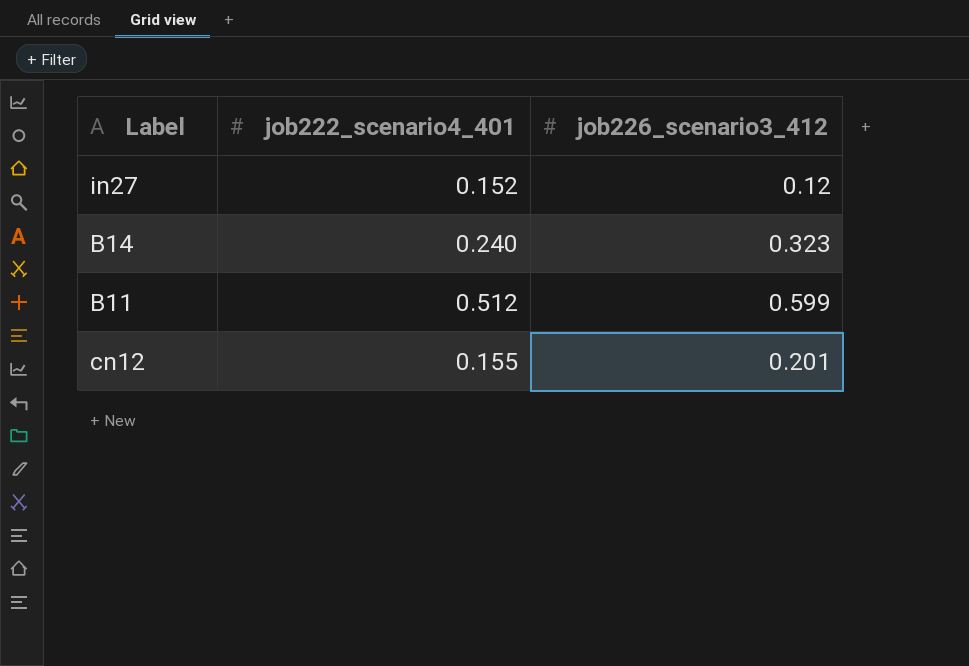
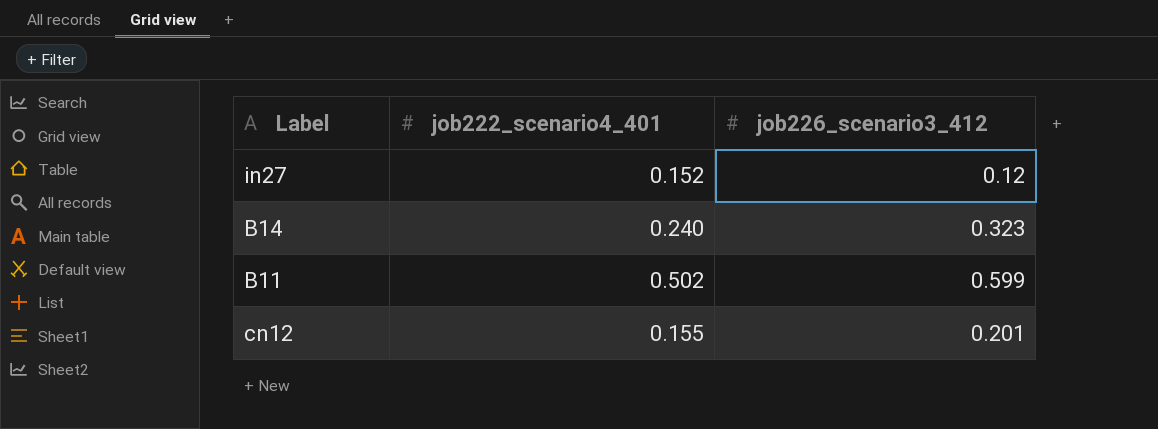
B11 | job222_scenario4_401: 0.512 -> 0.502

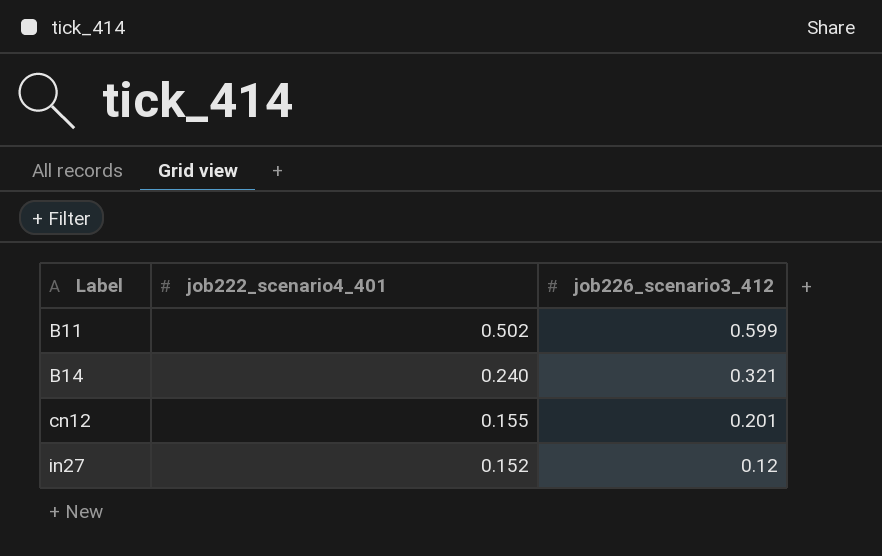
row order: none -> Label ascending
B14 | job226_scenario3_412: 0.323 -> 0.321

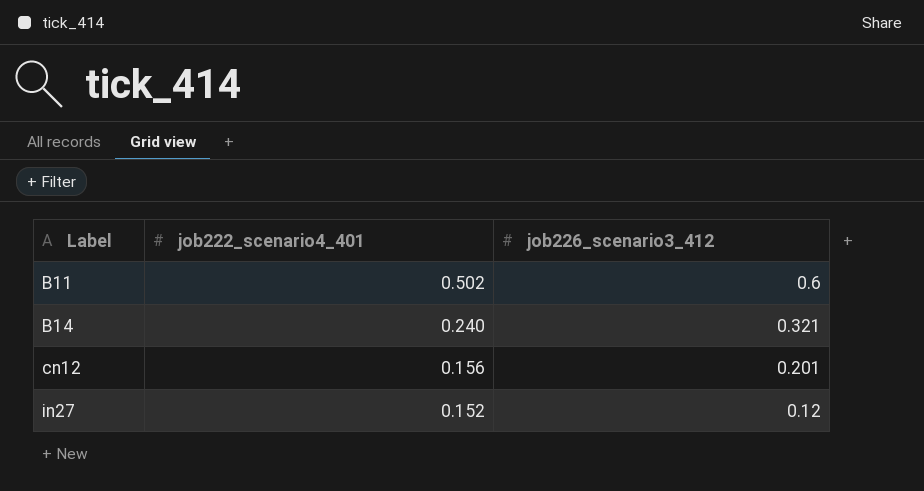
B11 | job226_scenario3_412: 0.599 -> 0.6
cn12 | job222_scenario4_401: 0.155 -> 0.156

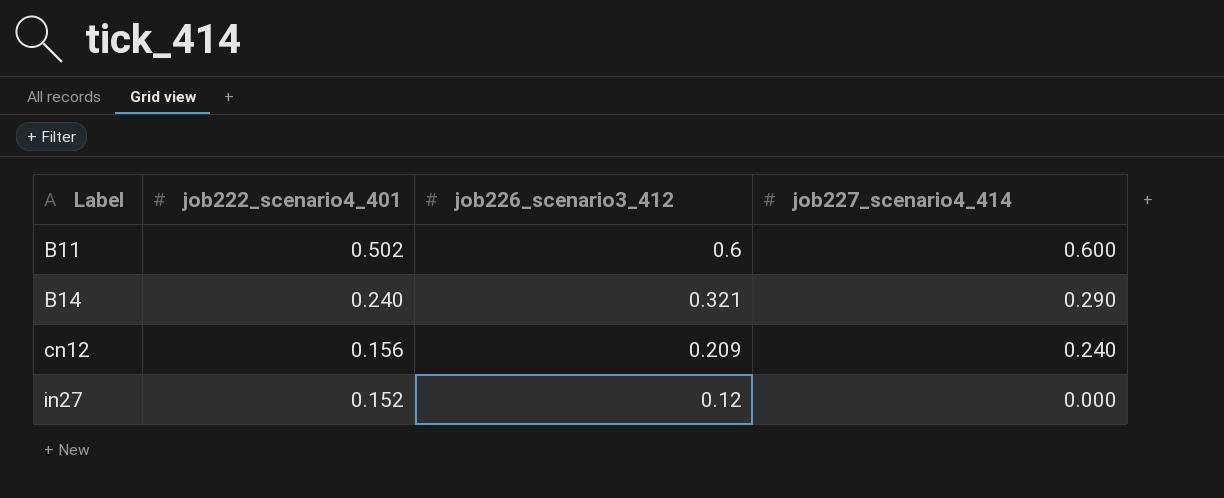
column job227_scenario4_414 | position: none -> 4
cn12 | job226_scenario3_412: 0.201 -> 0.209

